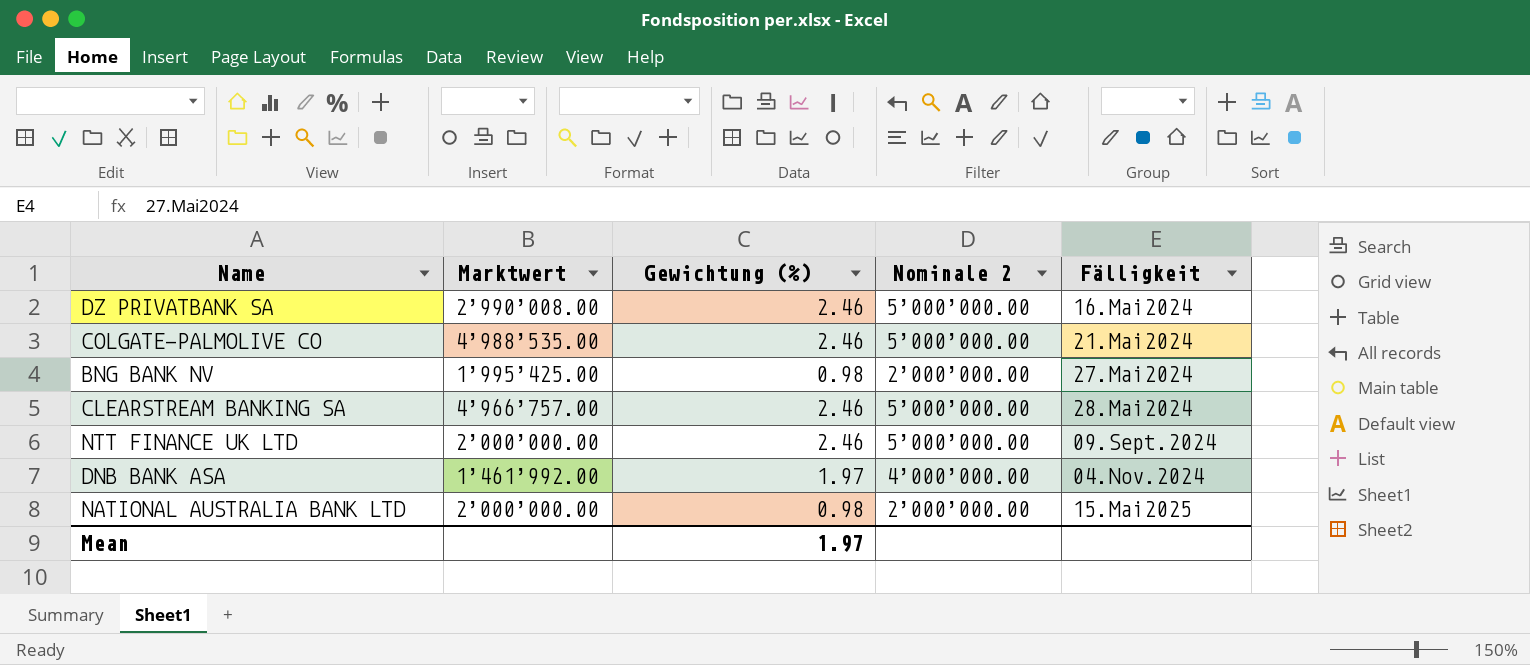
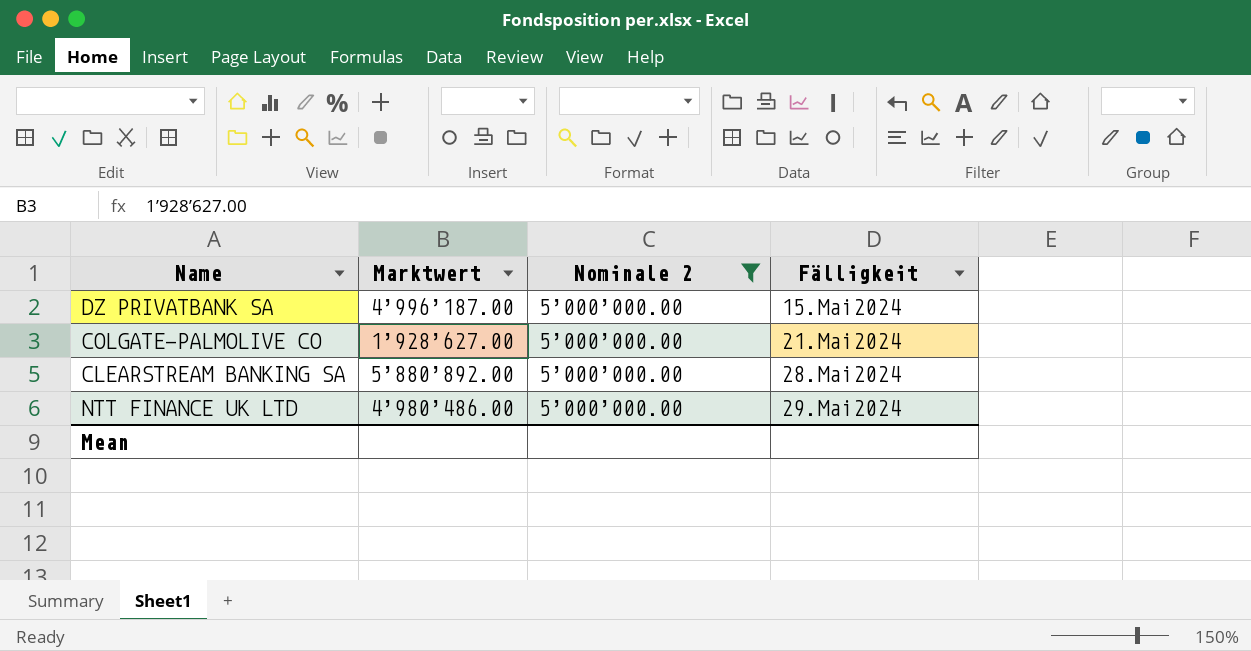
filter: none -> Nominale 2 = 5’000’000.00
column Gewichtung (%) | position: 3 -> none
DZ PRIVATBANK SA | Marktwert: 2’990’008.00 -> 4’996’187.00
DZ PRIVATBANK SA | Fälligkeit: 16.Mai2024 -> 15.Mai2024
COLGATE-PALMOLIVE CO | Marktwert: 4’988’535.00 -> 1’928’627.00
CLEARSTREAM BANKING SA | Marktwert: 4’966’757.00 -> 5’880’892.00
NTT FINANCE UK LTD | Marktwert: 2’000’000.00 -> 4’980’486.00
NTT FINANCE UK LTD | Fälligkeit: 09.Sept.2024 -> 29.Mai2024

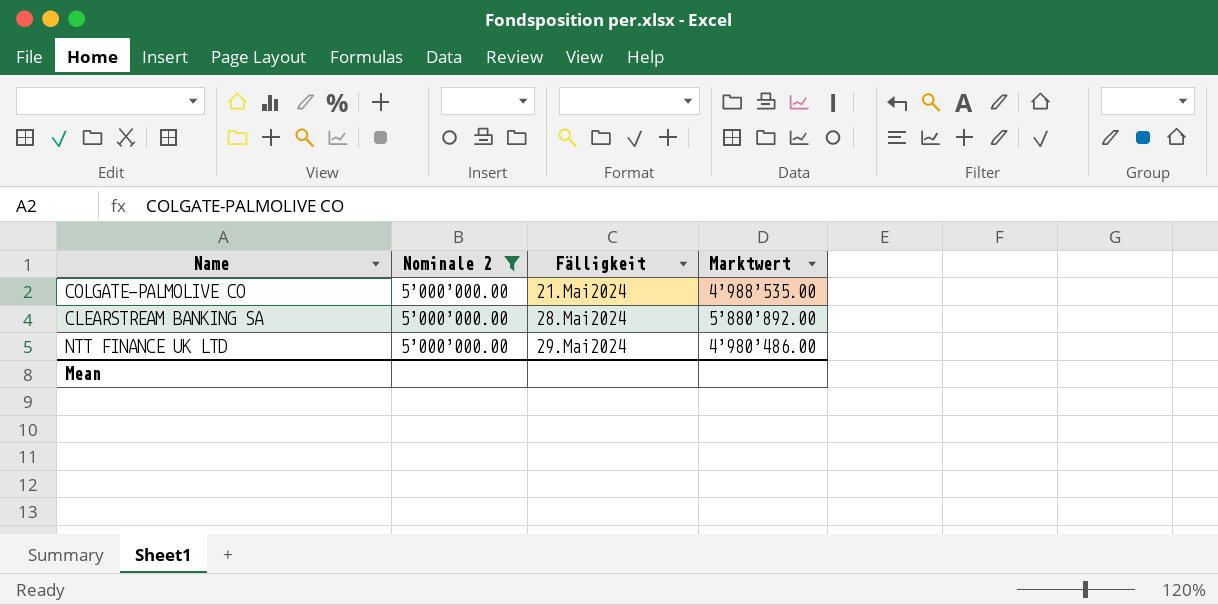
column Marktwert | position: 2 -> 4
row DZ PRIVATBANK SA: 4’996’187.00 | 5’000’000.00 | 15.Mai2024 -> none
COLGATE-PALMOLIVE CO | Marktwert: 1’928’627.00 -> 4’988’535.00

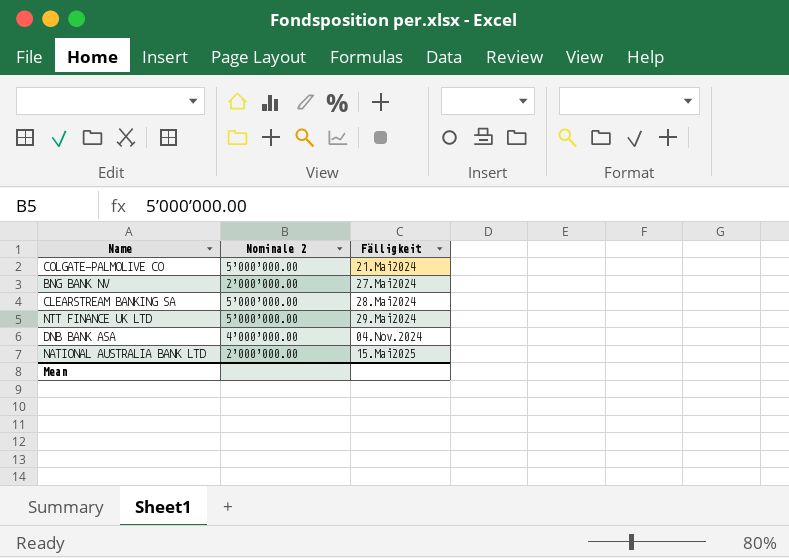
filter: Nominale 2 = 5’000’000.00 -> none
column Marktwert | position: 4 -> none

